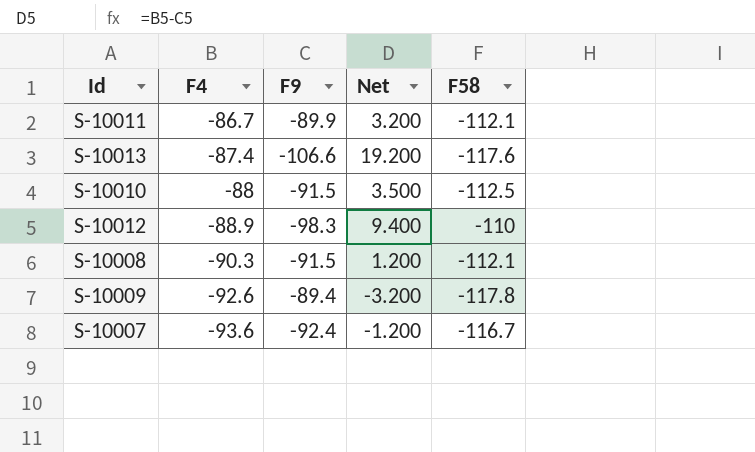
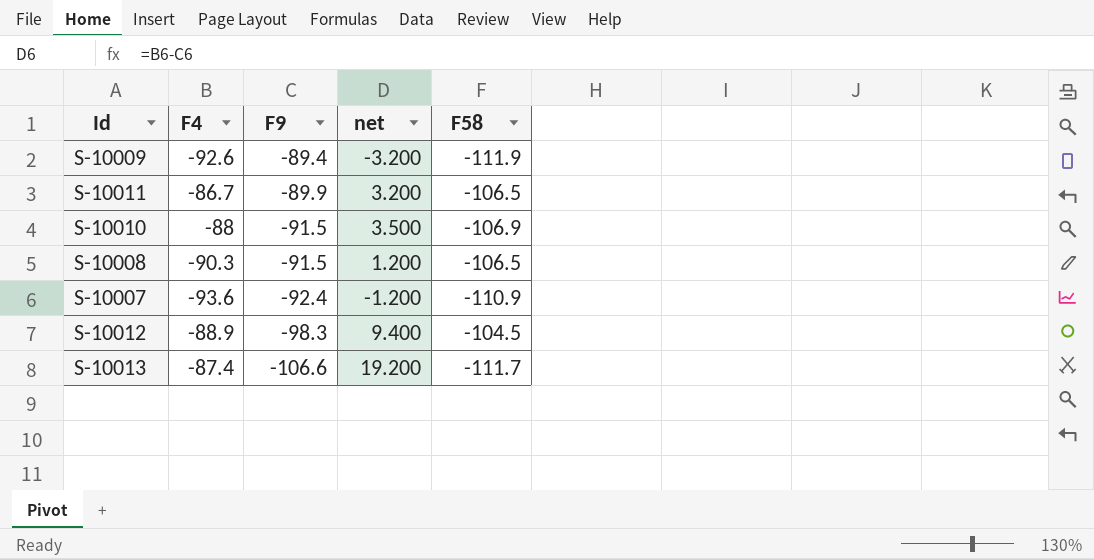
row order: F4 descending -> F9 descending
column name: Net -> net
S-10009 | F58: -117.8 -> -111.9
S-10011 | F58: -112.1 -> -106.5
S-10010 | F58: -112.5 -> -106.9
S-10008 | F58: -112.1 -> -106.5
S-10007 | F58: -116.7 -> -110.9
S-10012 | F58: -110 -> -104.5
S-10013 | F58: -117.6 -> -111.7

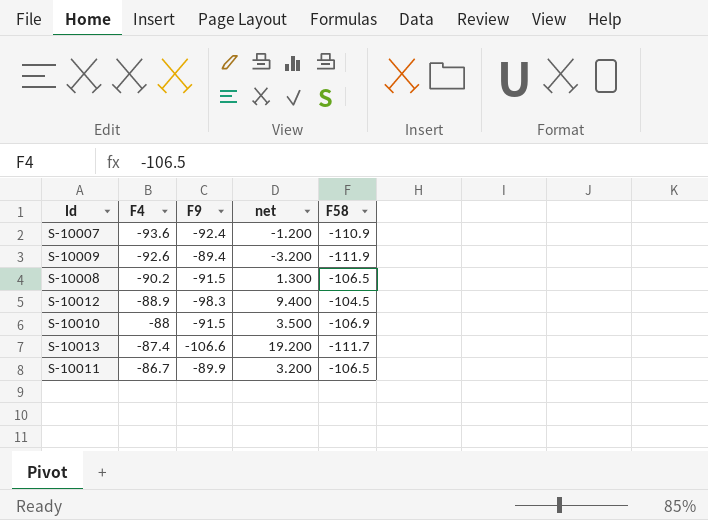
row order: F9 descending -> F4 ascending
S-10008 | F4: -90.3 -> -90.2
S-10008 | net: 1.200 -> 1.300

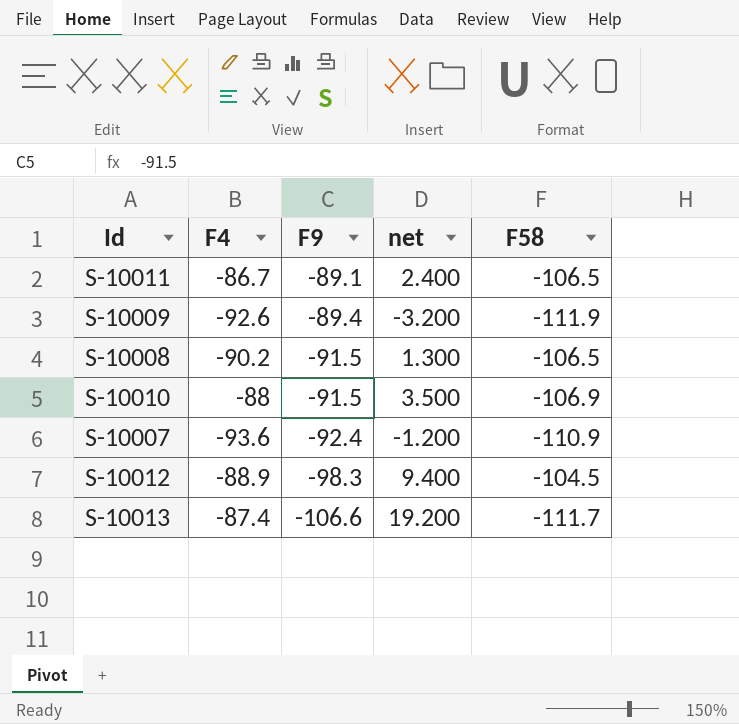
row order: F4 ascending -> F9 descending
S-10011 | F9: -89.9 -> -89.1
S-10011 | net: 3.200 -> 2.400

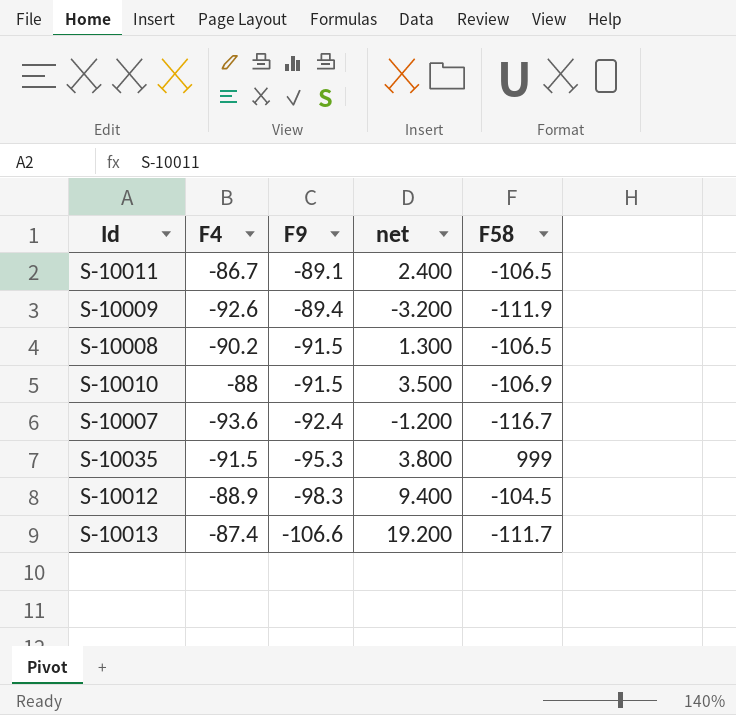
S-10007 | F58: -110.9 -> -116.7
row S-10035: none -> -91.5 | -95.3 | 3.800 | 999

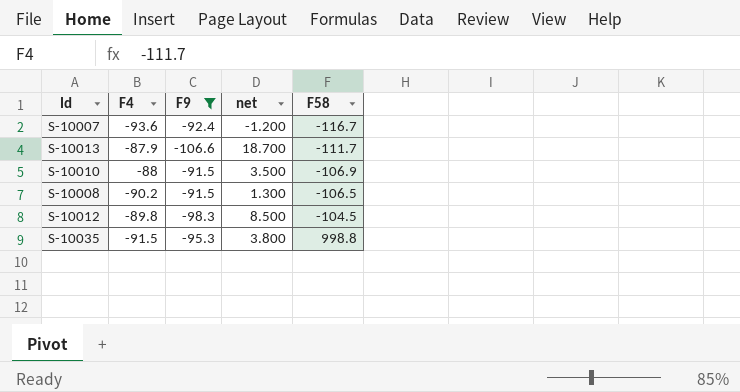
filter: none -> F9 <= -91.5
row order: F9 descending -> F58 ascending
S-10013 | F4: -87.4 -> -87.9
S-10013 | net: 19.200 -> 18.700
S-10012 | F4: -88.9 -> -89.8
S-10012 | net: 9.400 -> 8.500
S-10035 | F58: 999 -> 998.8

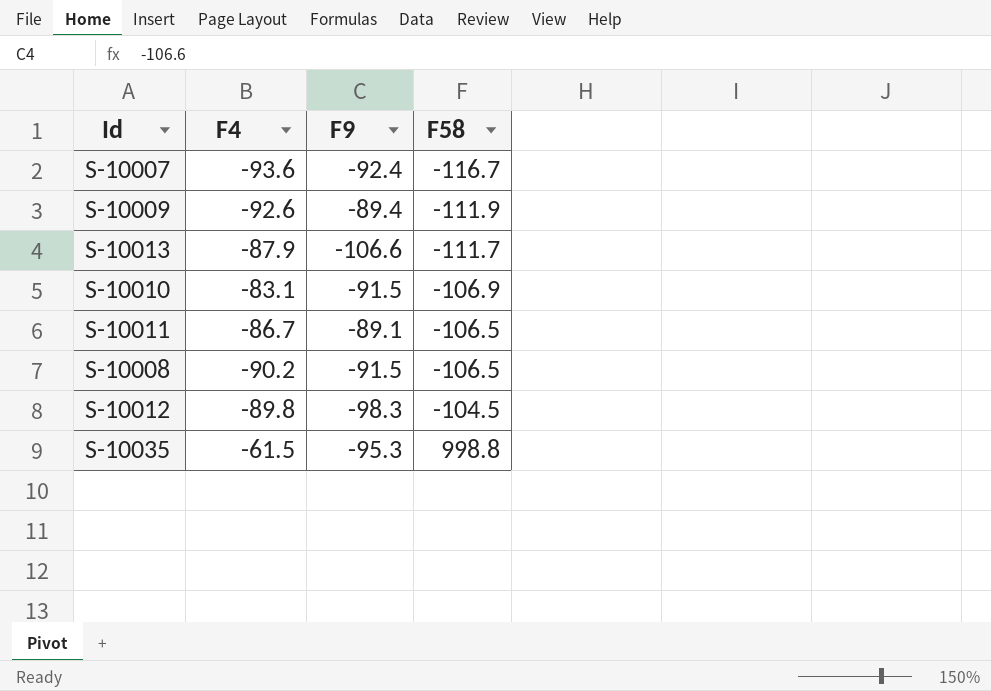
filter: F9 <= -91.5 -> none
column net | formula: [F4] - [F9] -> none
S-10010 | F4: -88 -> -83.1
S-10035 | F4: -91.5 -> -61.5

